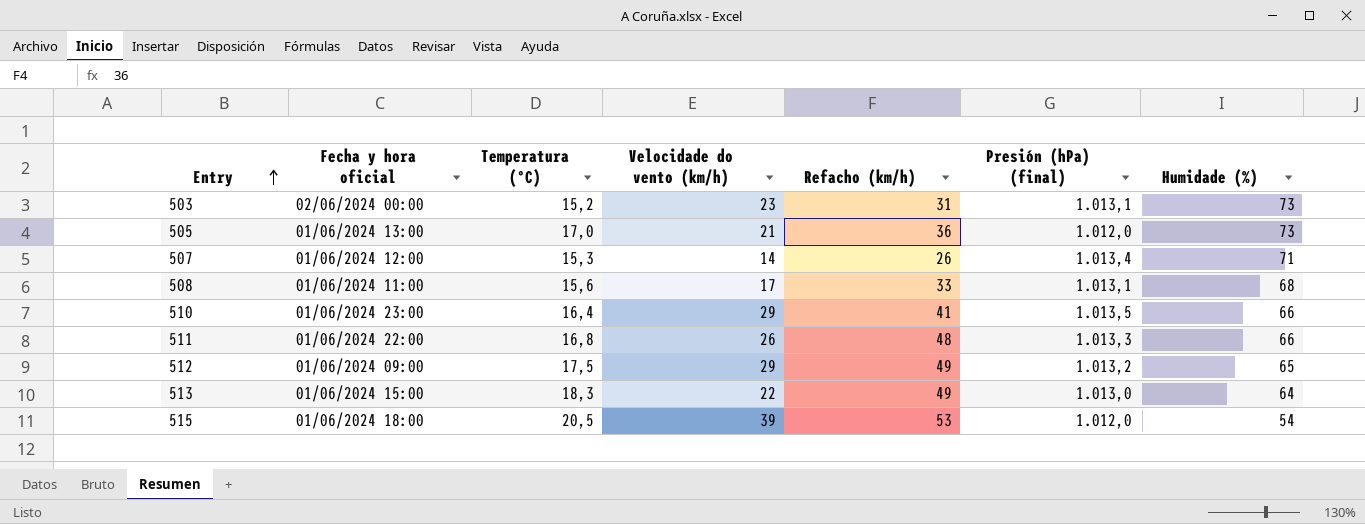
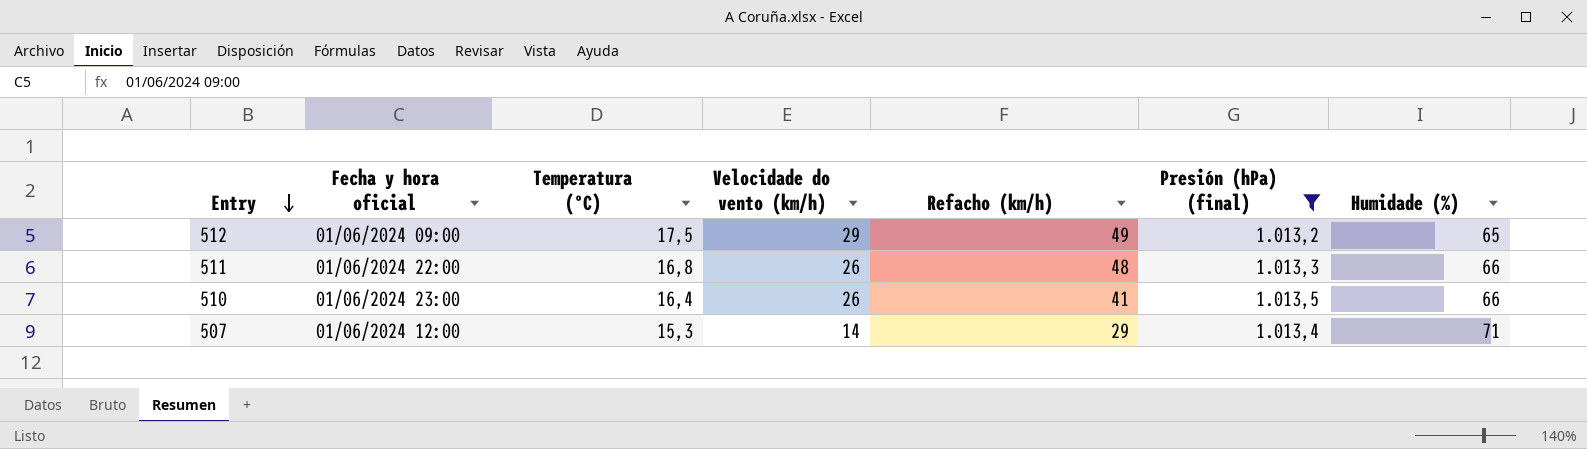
filter: none -> Presión (hPa) (final) >= 1.013,2
row order: Entry ascending -> Entry descending
510 | Velocidade do vento (km/h): 29 -> 26
507 | Refacho (km/h): 26 -> 29

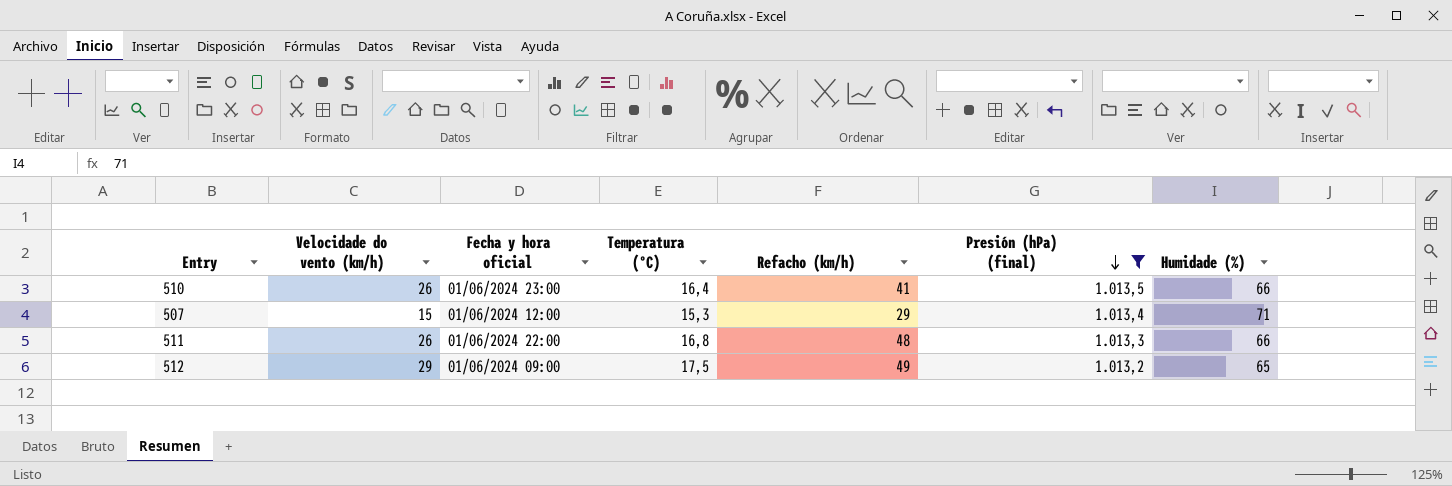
row order: Entry descending -> Presión (hPa) (final) descending
column Velocidade do vento (km/h) | position: 4 -> 2
507 | Velocidade do vento (km/h): 14 -> 15

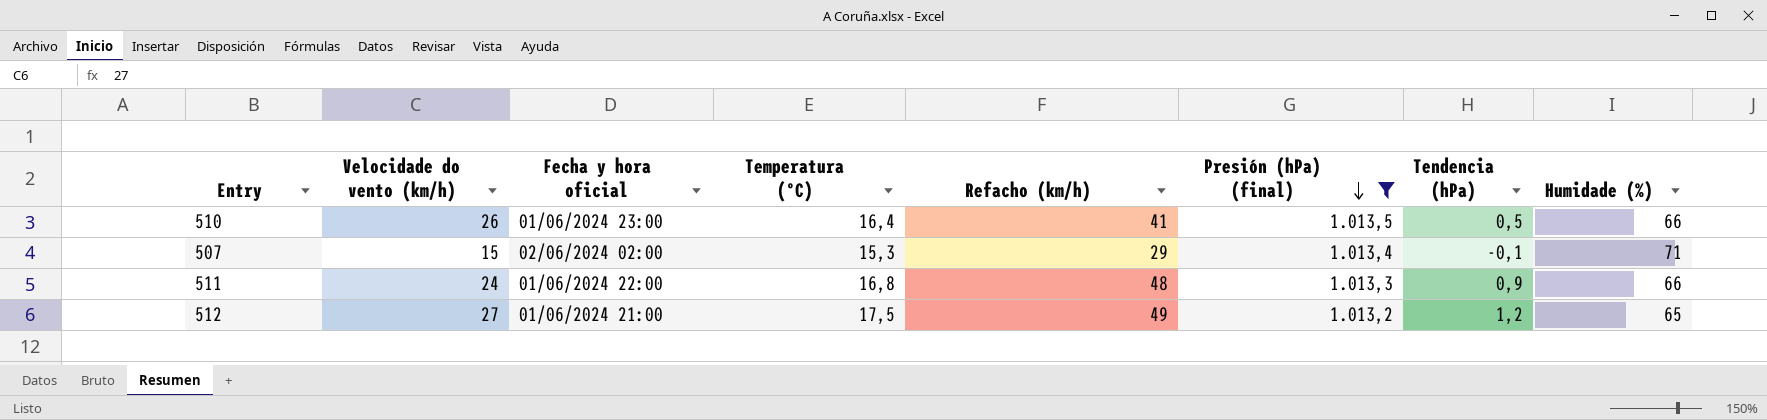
column Tendencia (hPa) | position: none -> 7
507 | Fecha y hora oficial: 01/06/2024 12:00 -> 02/06/2024 02:00
511 | Velocidade do vento (km/h): 26 -> 24
512 | Velocidade do vento (km/h): 29 -> 27
512 | Fecha y hora oficial: 01/06/2024 09:00 -> 01/06/2024 21:00

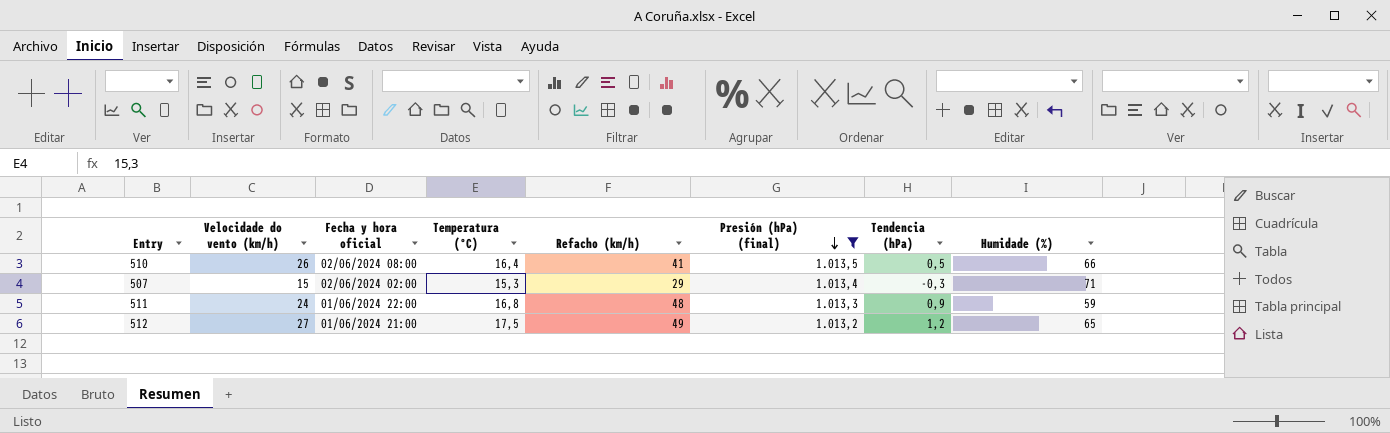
510 | Fecha y hora oficial: 01/06/2024 23:00 -> 02/06/2024 08:00
507 | Tendencia (hPa): -0,1 -> -0,3
511 | Humidade (%): 66 -> 59

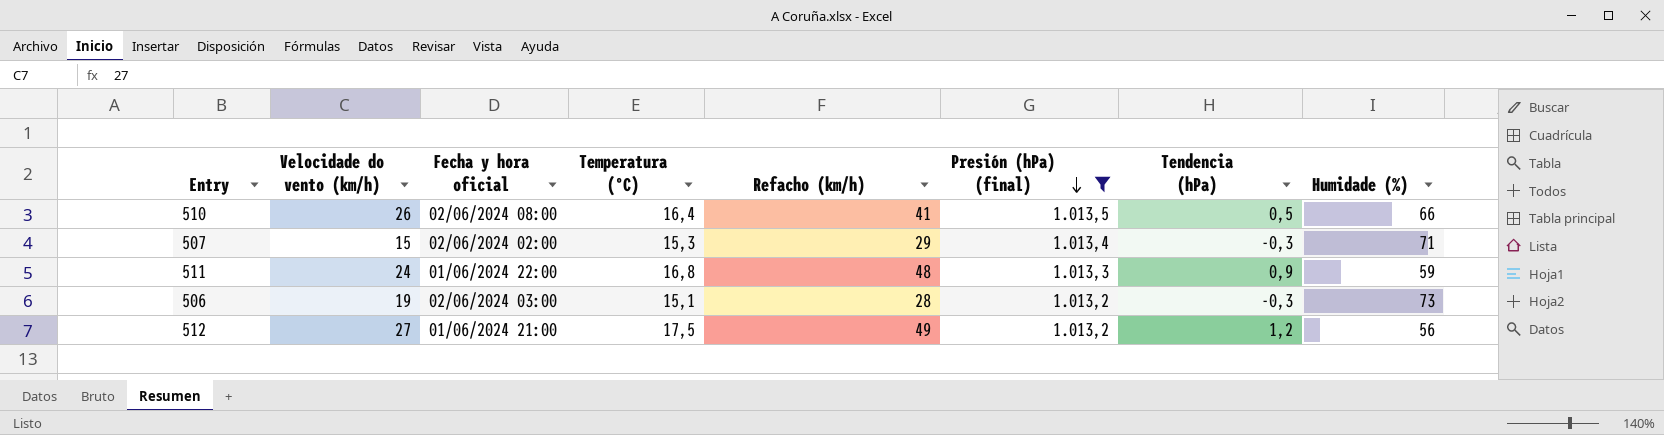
row 506: none -> 19 | 02/06/2024 03:00 | 15,1 | 28 | 1.013,2 | -0,3 | 73
512 | Humidade (%): 65 -> 56

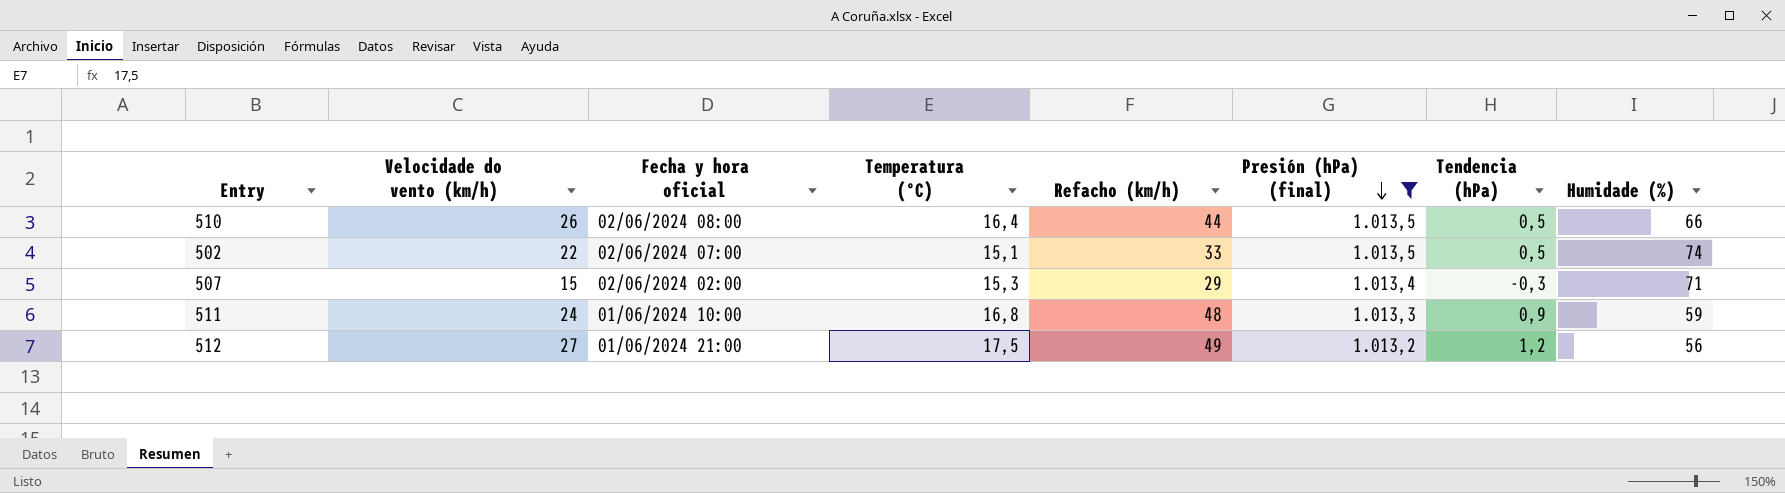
row 506: 19 | 02/06/2024 03:00 | 15,1 | 28 | 1.013,2 | -0,3 | 73 -> none
510 | Refacho (km/h): 41 -> 44
row 502: none -> 22 | 02/06/2024 07:00 | 15,1 | 33 | 1.013,5 | 0,5 | 74
511 | Fecha y hora oficial: 01/06/2024 22:00 -> 01/06/2024 10:00

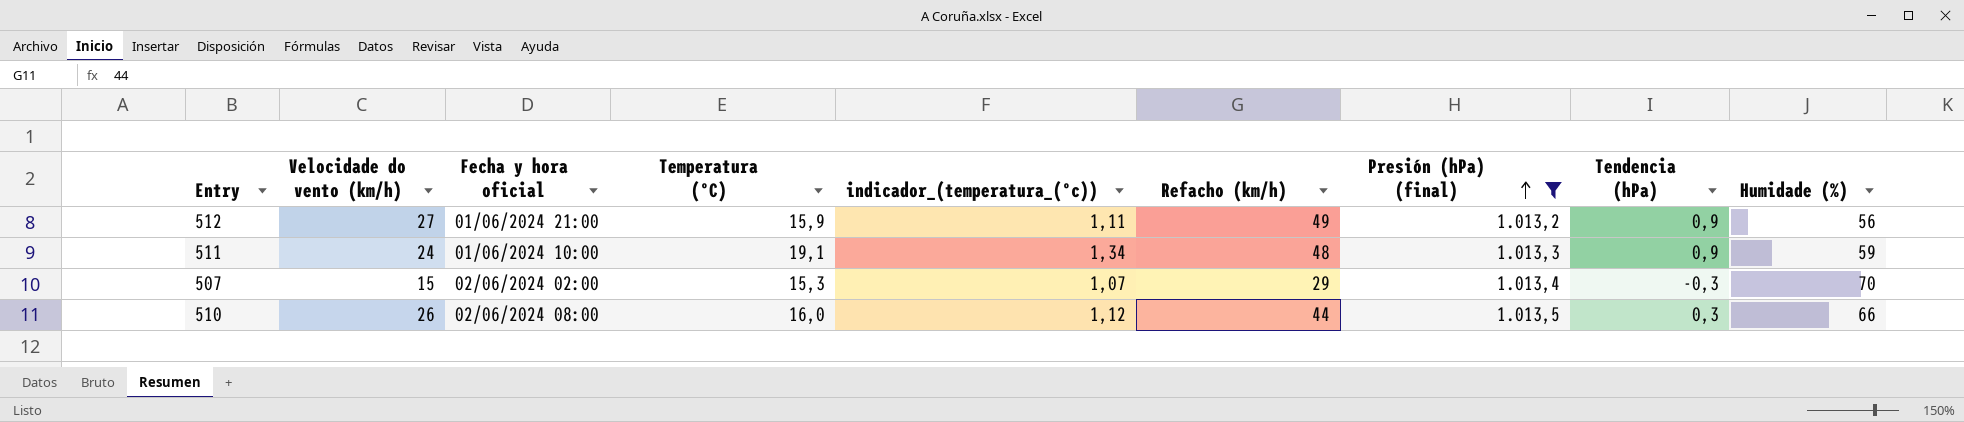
row order: Presión (hPa) (final) descending -> Presión (hPa) (final) ascending
column indicador_(temperatura_(ºc)) | formula: none -> [Temperatura (ºC)] * 0,07
row 502: 22 | 02/06/2024 07:00 | 15,1 | 33 | 1.013,5 | 0,5 | 74 -> none
512 | Temperatura (ºC): 17,5 -> 15,9
512 | Tendencia (hPa): 1,2 -> 0,9
511 | Temperatura (ºC): 16,8 -> 19,1
507 | Humidade (%): 71 -> 70
510 | Temperatura (ºC): 16,4 -> 16,0
510 | Tendencia (hPa): 0,5 -> 0,3

